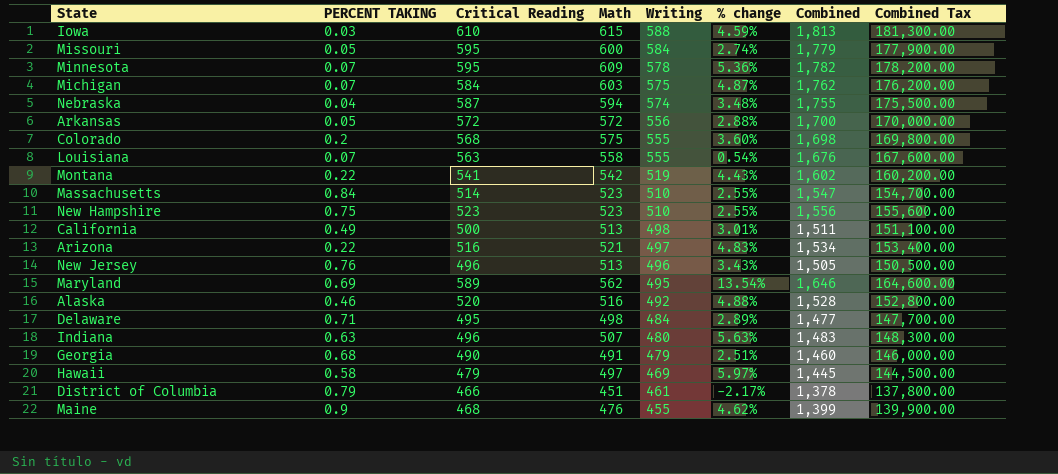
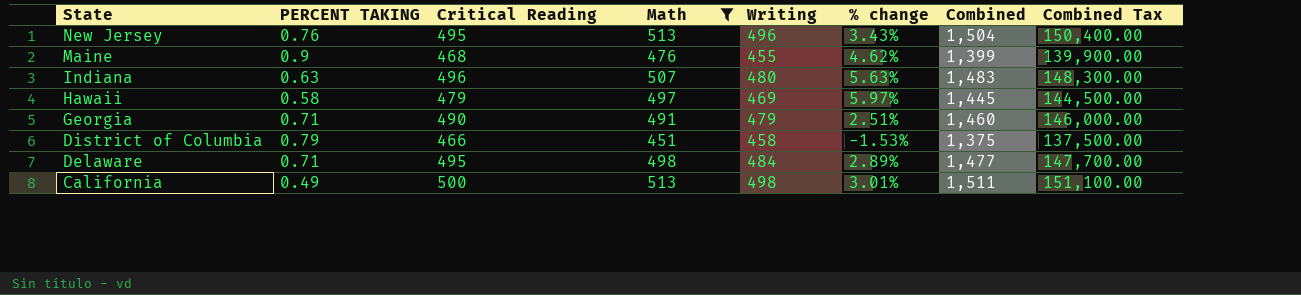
filter: none -> Math <= 513
row order: Writing descending -> State descending
New Jersey | Critical Reading: 496 -> 495
New Jersey | Combined: 1,505 -> 1,504
New Jersey | Combined Tax: 150,500.00 -> 150,400.00
Georgia | PERCENT TAKING: 0.68 -> 0.71
District of Columbia | Writing: 461 -> 458
District of Columbia | % change: -2.17% -> -1.53%
District of Columbia | Combined: 1,378 -> 1,375
District of Columbia | Combined Tax: 137,800.00 -> 137,500.00

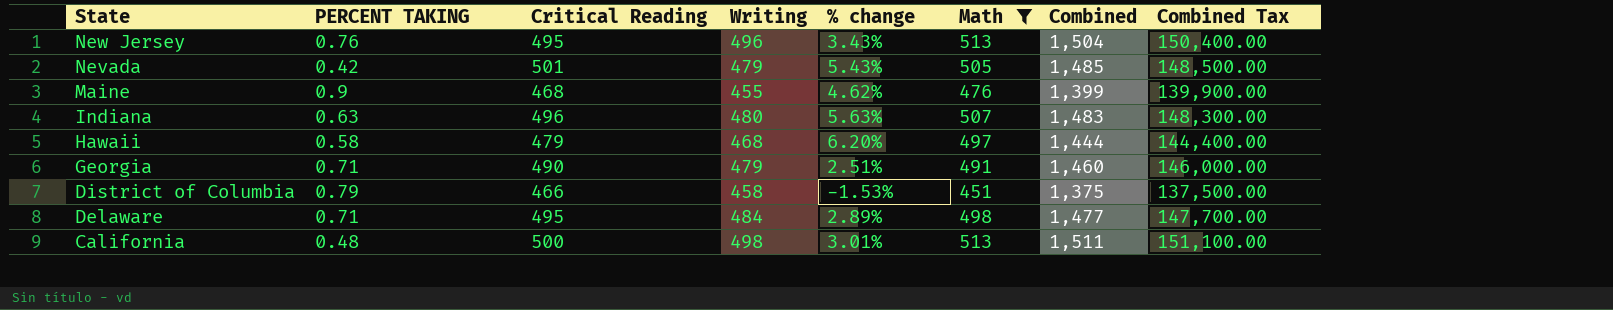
column Math | position: 4 -> 6
row Nevada: none -> 0.42 | 501 | 479 | 5.43% | 505 | 1,485 | 148,500.00
Hawaii | Writing: 469 -> 468
Hawaii | % change: 5.97% -> 6.20%
Hawaii | Combined: 1,445 -> 1,444
Hawaii | Combined Tax: 144,500.00 -> 144,400.00
California | PERCENT TAKING: 0.49 -> 0.48

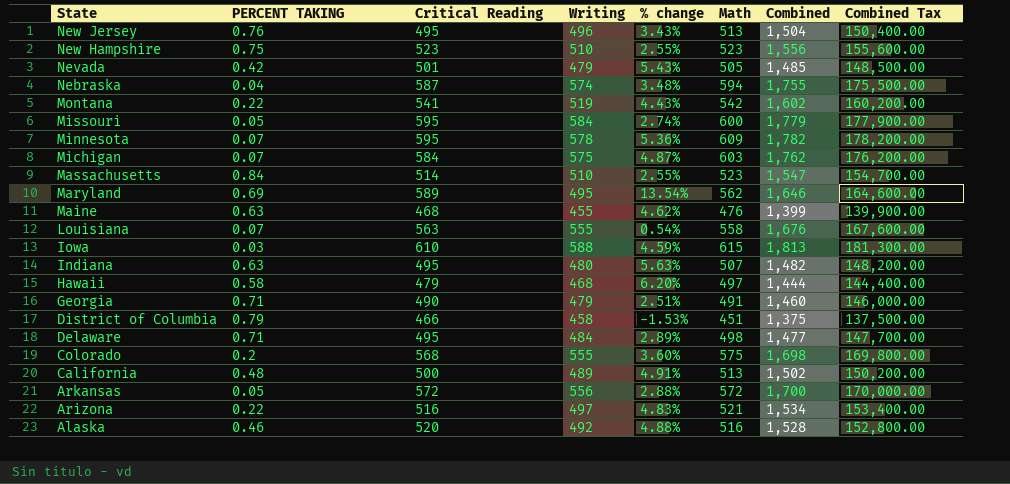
filter: Math <= 513 -> none
Maine | PERCENT TAKING: 0.9 -> 0.63
Indiana | Critical Reading: 496 -> 495
Indiana | Combined: 1,483 -> 1,482
Indiana | Combined Tax: 148,300.00 -> 148,200.00
California | Writing: 498 -> 489
California | % change: 3.01% -> 4.91%
California | Combined: 1,511 -> 1,502
California | Combined Tax: 151,100.00 -> 150,200.00

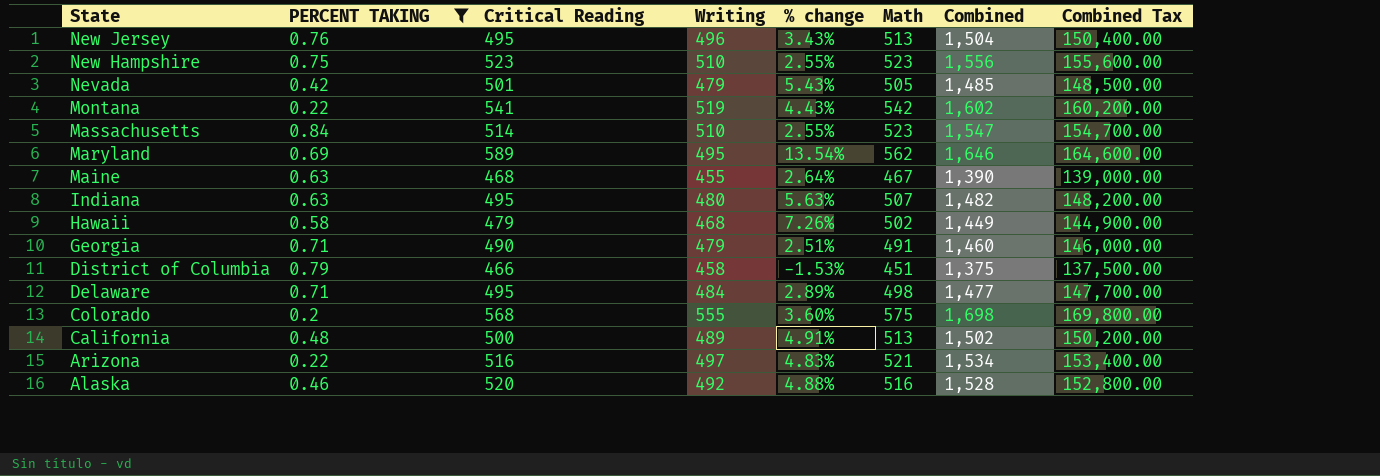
filter: none -> PERCENT TAKING >= 0.2
Maine | % change: 4.62% -> 2.64%
Maine | Math: 476 -> 467
Maine | Combined: 1,399 -> 1,390
Maine | Combined Tax: 139,900.00 -> 139,000.00
Hawaii | % change: 6.20% -> 7.26%
Hawaii | Math: 497 -> 502
Hawaii | Combined: 1,444 -> 1,449
Hawaii | Combined Tax: 144,400.00 -> 144,900.00

